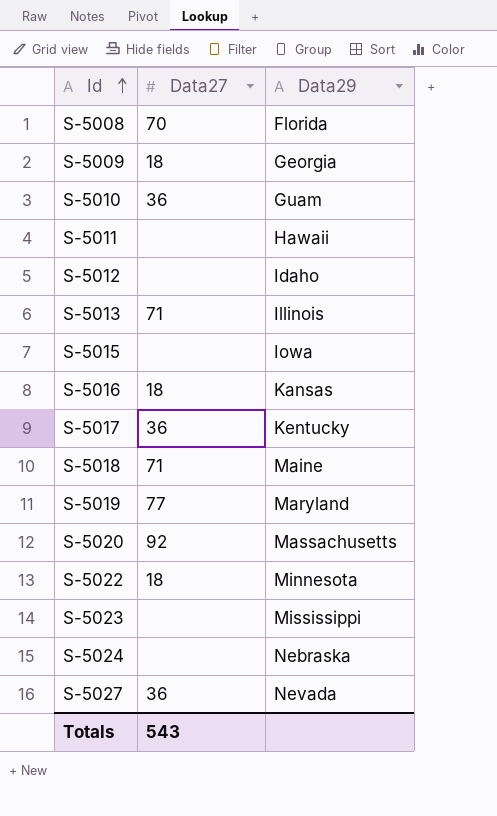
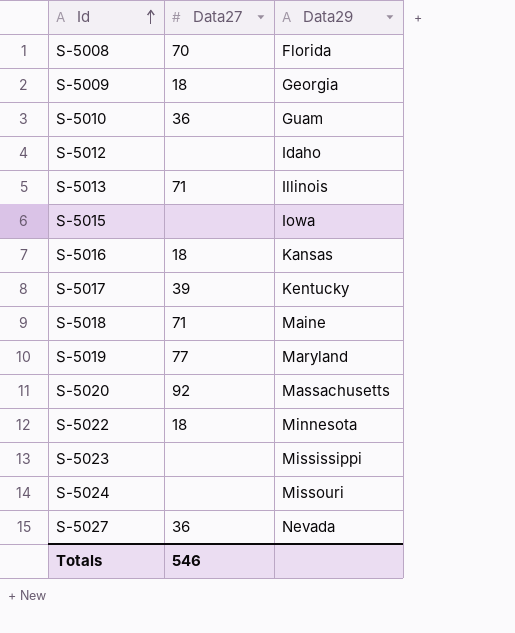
row S-5011: none | Hawaii -> none
S-5017 | Data27: 36 -> 39
S-5024 | Data29: Nebraska -> Missouri
Totals | Data27: 543 -> 546

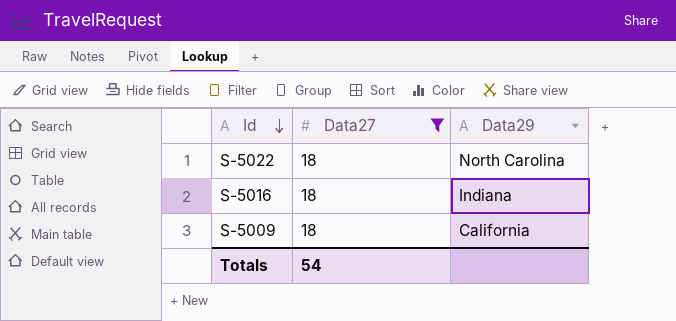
filter: none -> Data27 = 18
row order: Id ascending -> Id descending
S-5022 | Data29: Minnesota -> North Carolina
S-5016 | Data29: Kansas -> Indiana
S-5009 | Data29: Georgia -> California
Totals | Data27: 546 -> 54

